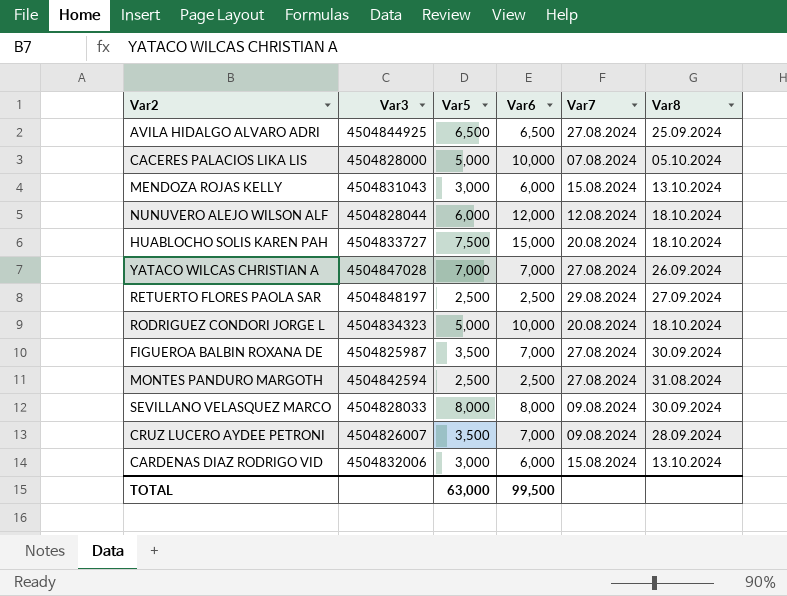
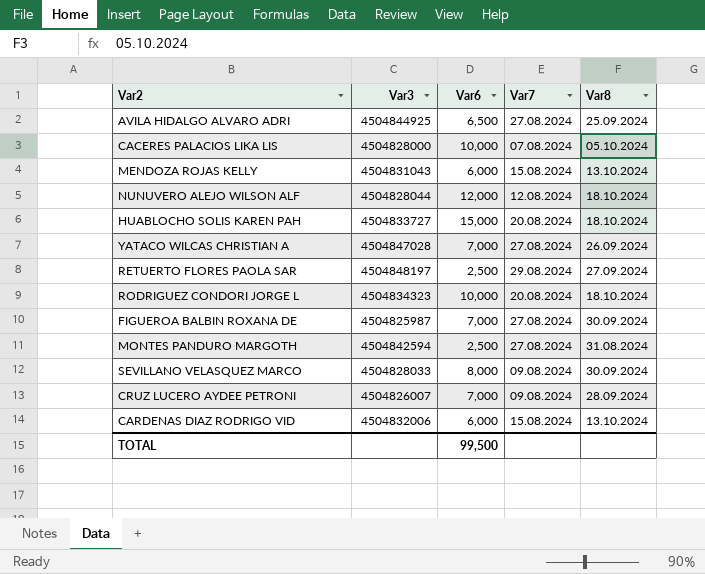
column Var5 | position: 3 -> none

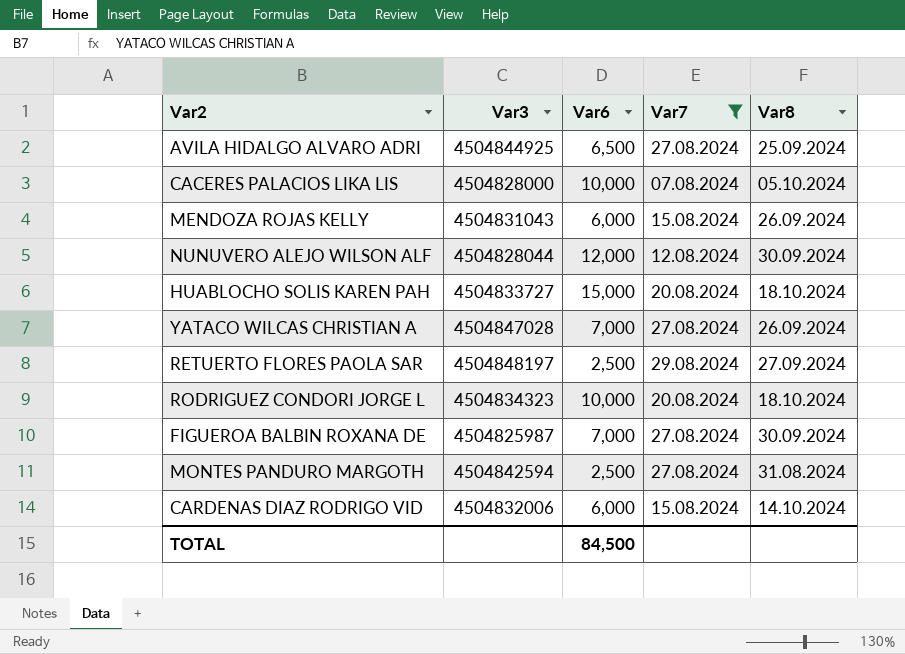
filter: none -> Var7 != 09.08.2024
MENDOZA ROJAS KELLY | Var8: 13.10.2024 -> 26.09.2024
NUNUVERO ALEJO WILSON ALF | Var8: 18.10.2024 -> 30.09.2024
CARDENAS DIAZ RODRIGO VID | Var8: 13.10.2024 -> 14.10.2024
TOTAL | Var6: 99,500 -> 84,500

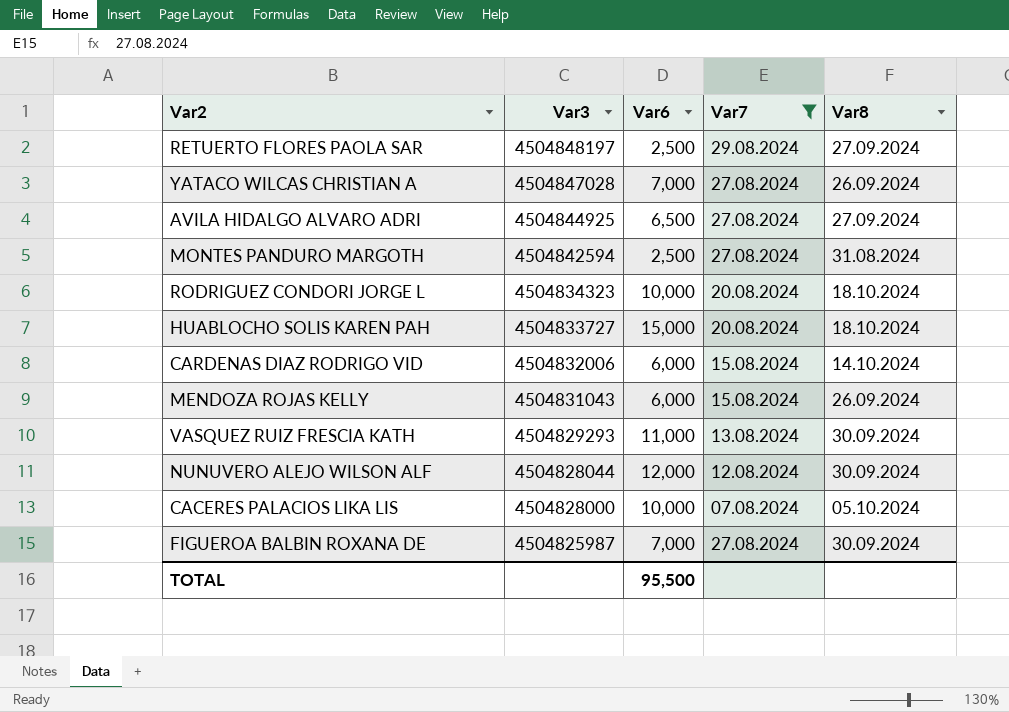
row order: none -> Var3 descending
AVILA HIDALGO ALVARO ADRI | Var8: 25.09.2024 -> 27.09.2024
row VASQUEZ RUIZ FRESCIA KATH: none -> 4504829293 | 11,000 | 13.08.2024 | 30.09.2024
TOTAL | Var6: 84,500 -> 95,500

